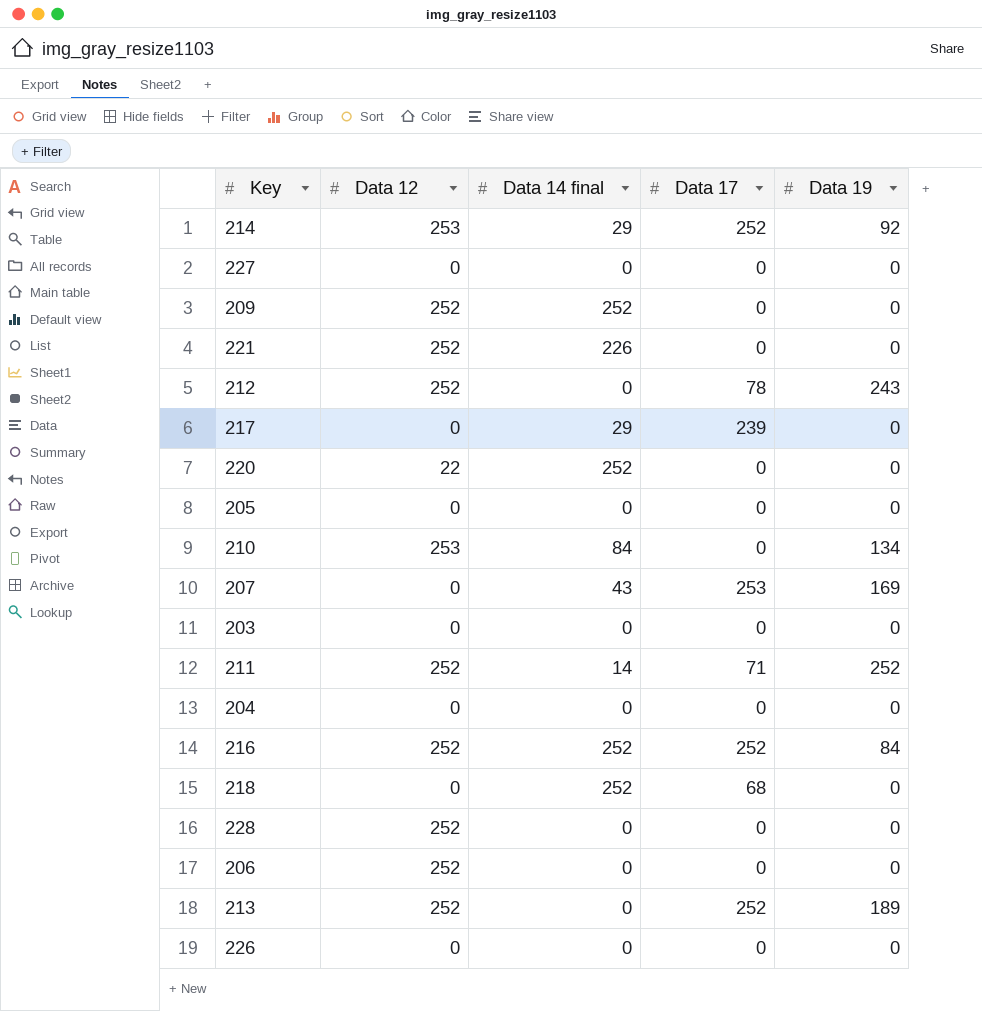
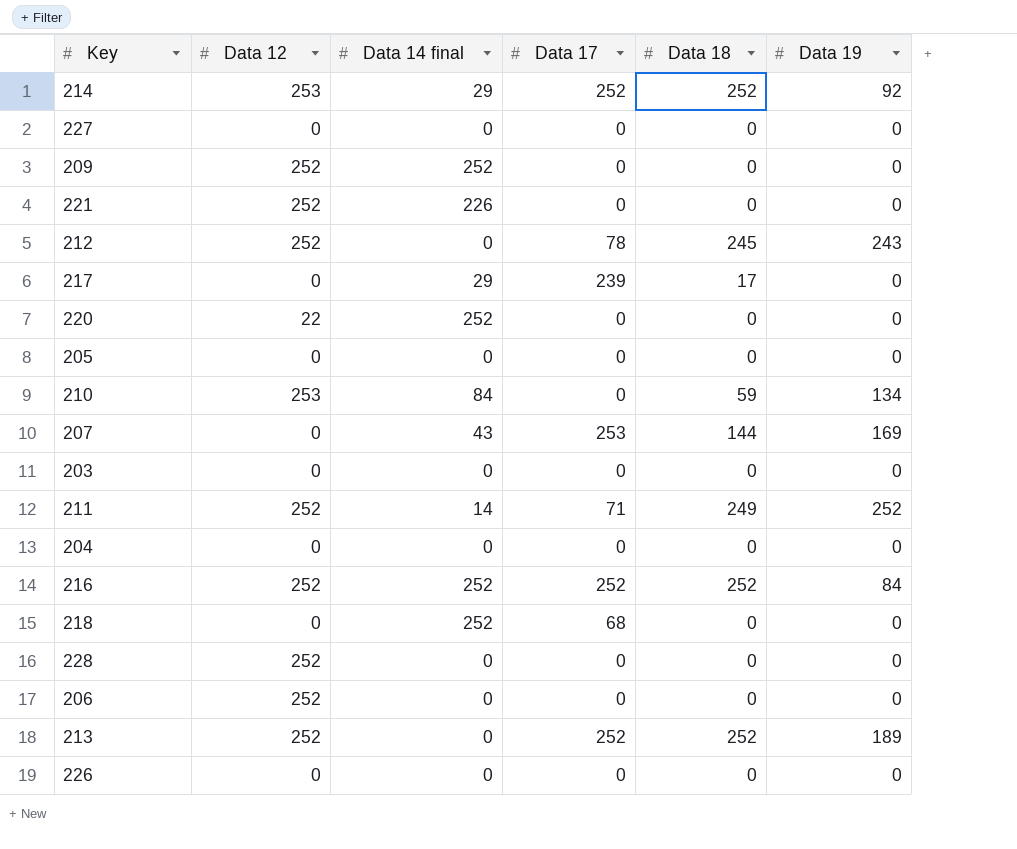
column Data 18 | position: none -> 5

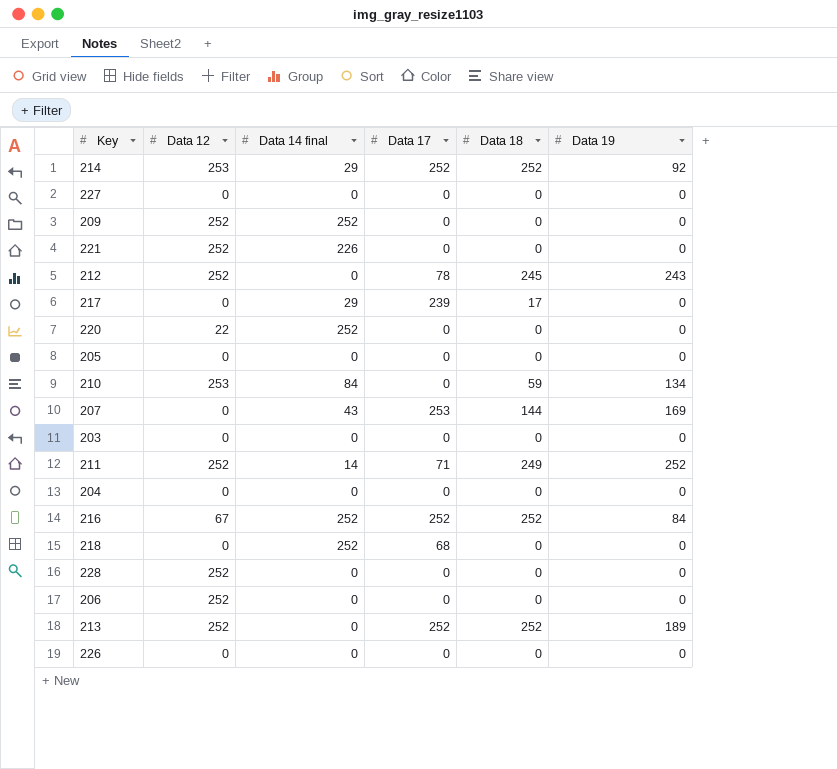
216 | Data 12: 252 -> 67

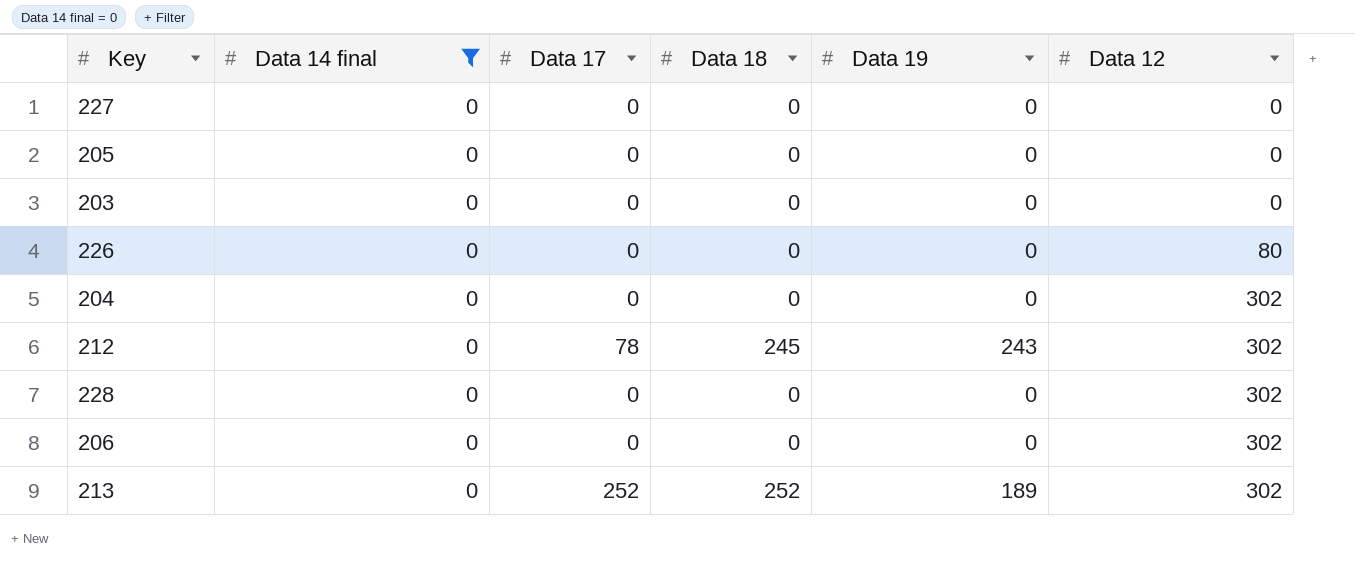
filter: none -> Data 14 final = 0
row order: none -> Data 12 ascending
column Data 12 | position: 2 -> 6
226 | Data 12: 0 -> 80
204 | Data 12: 0 -> 302
212 | Data 12: 252 -> 302
228 | Data 12: 252 -> 302
206 | Data 12: 252 -> 302
213 | Data 12: 252 -> 302

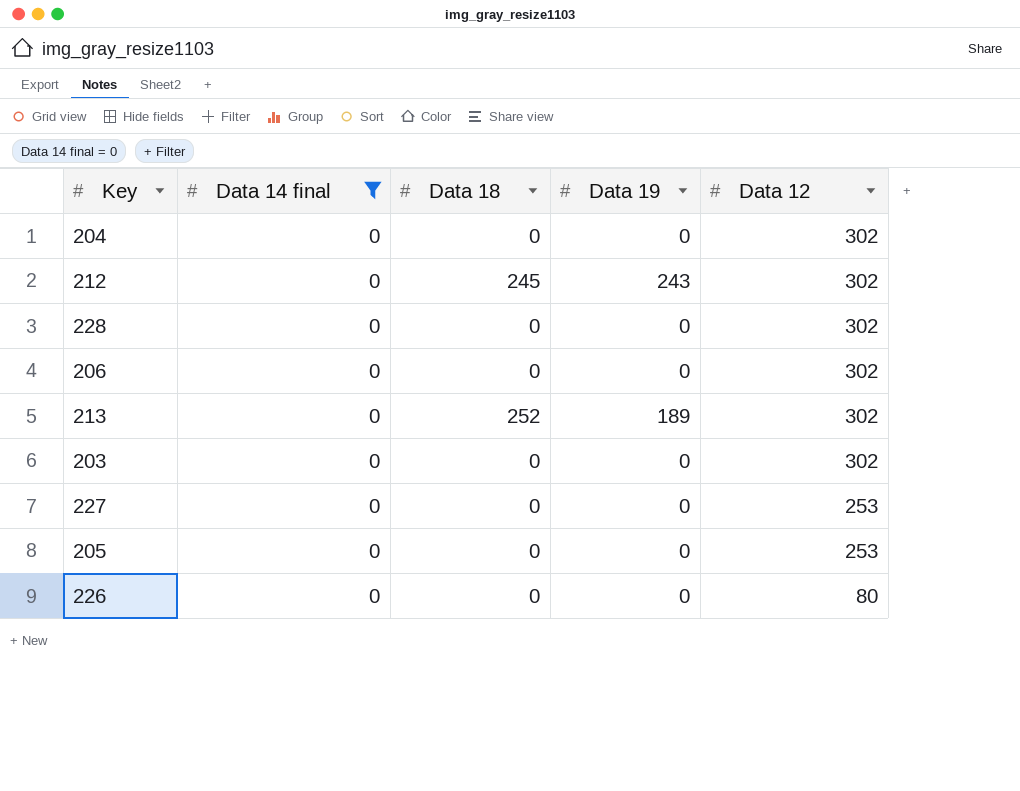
row order: Data 12 ascending -> Data 12 descending
column Data 17 | position: 3 -> none
203 | Data 12: 0 -> 302
227 | Data 12: 0 -> 253
205 | Data 12: 0 -> 253

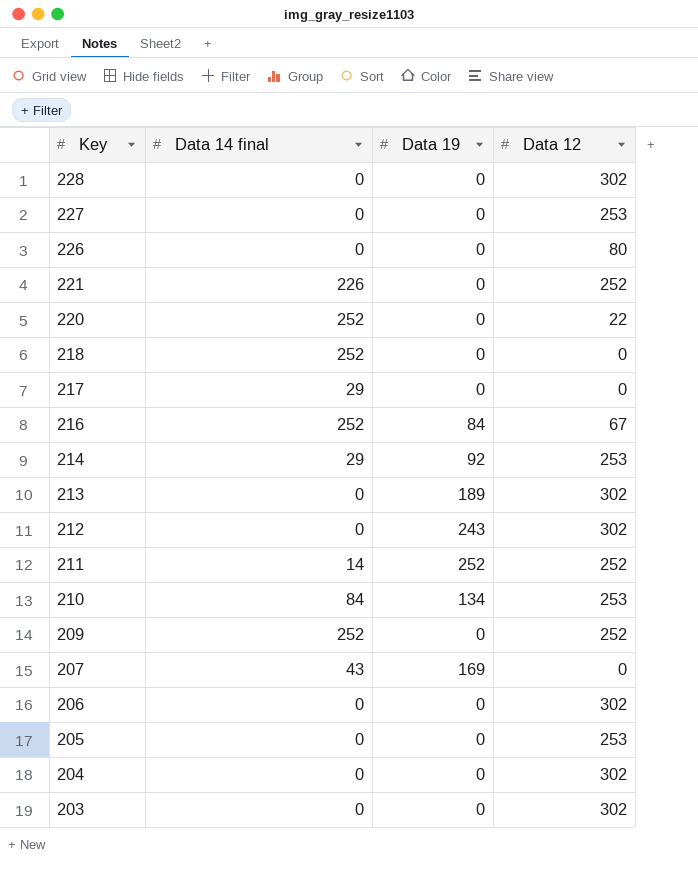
filter: Data 14 final = 0 -> none
row order: Data 12 descending -> Key descending
column Data 18 | position: 3 -> none

